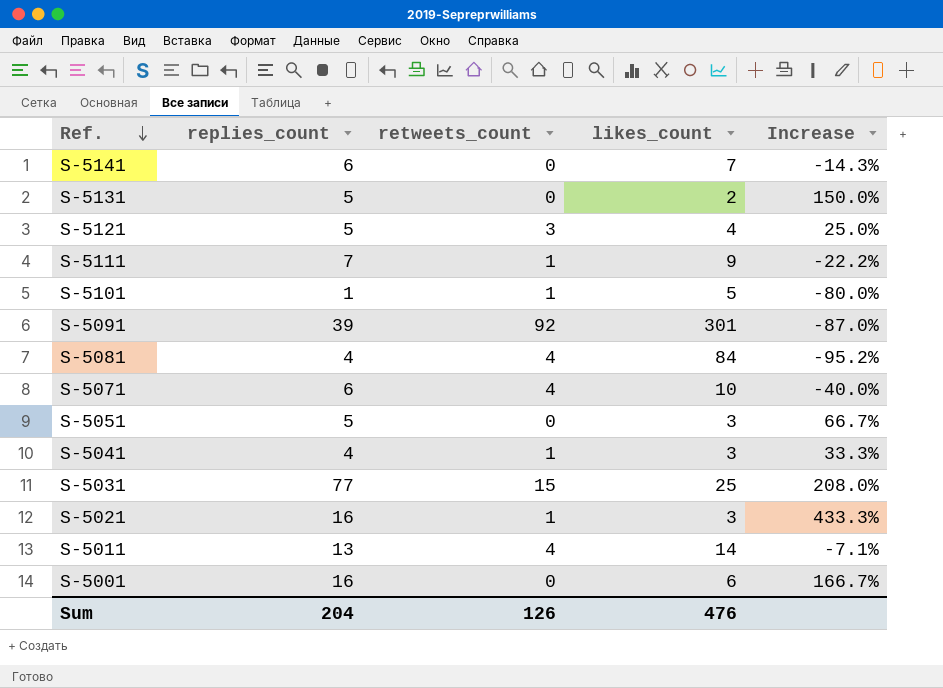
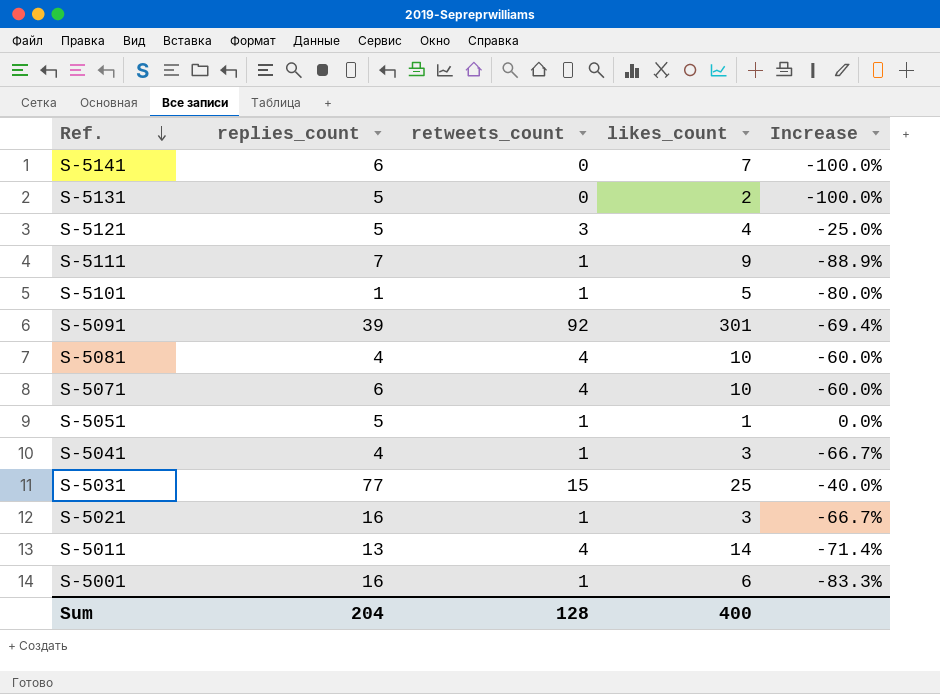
column Increase | formula: ([replies_count] - [likes_count]) / [likes_count] -> ([retweets_count] - [likes_count]) / [likes_count]
S-5081 | likes_count: 84 -> 10
S-5051 | retweets_count: 0 -> 1
S-5051 | likes_count: 3 -> 1
S-5001 | retweets_count: 0 -> 1
Sum | retweets_count: 126 -> 128
Sum | likes_count: 476 -> 400

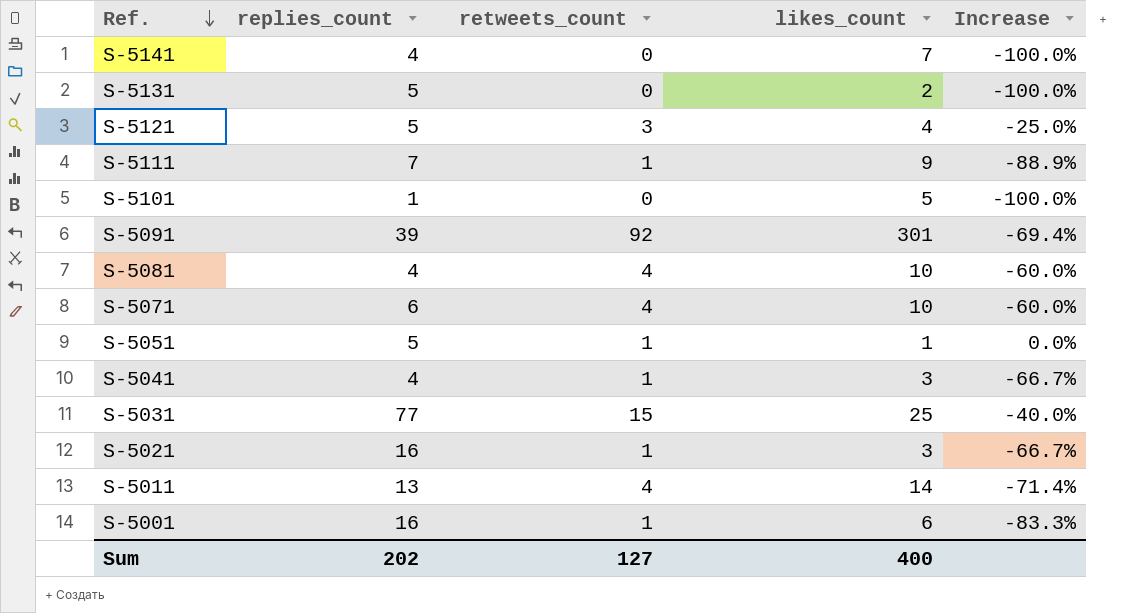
S-5141 | replies_count: 6 -> 4
S-5101 | retweets_count: 1 -> 0
S-5101 | Increase: -80.0% -> -100.0%
Sum | replies_count: 204 -> 202
Sum | retweets_count: 128 -> 127

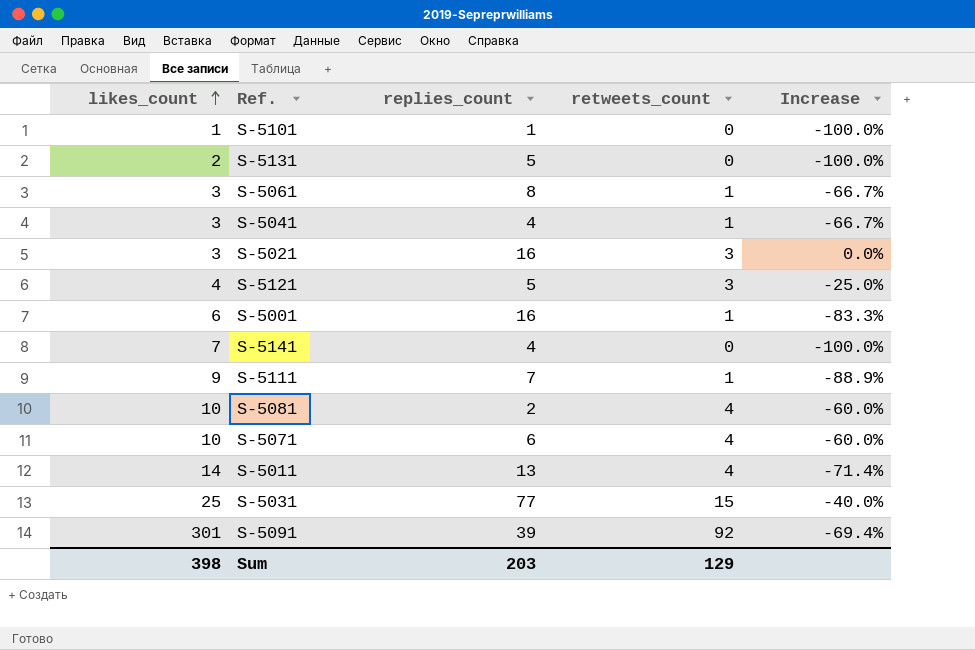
row order: Ref. descending -> likes_count ascending
column likes_count | position: 4 -> 1
row S-5051: 5 | 1 | 1 | 0.0% -> none
S-5101 | likes_count: 5 -> 1
row S-5061: none -> 3 | 8 | 1 | -66.7%
S-5021 | retweets_count: 1 -> 3
S-5021 | Increase: -66.7% -> 0.0%
S-5081 | replies_count: 4 -> 2
Sum | likes_count: 400 -> 398
Sum | replies_count: 202 -> 203
Sum | retweets_count: 127 -> 129

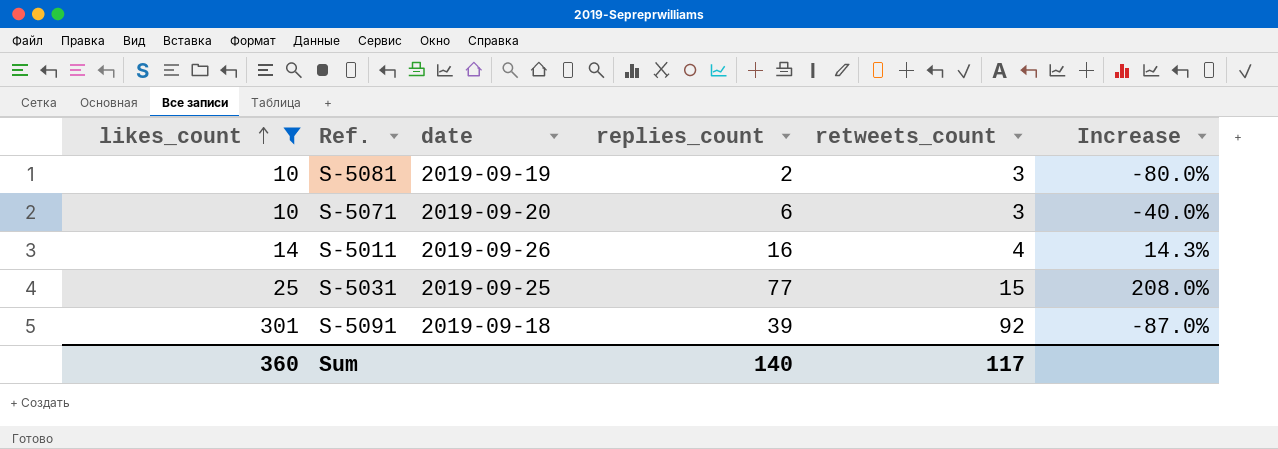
filter: none -> likes_count >= 10
column date | position: none -> 3
column Increase | formula: ([retweets_count] - [likes_count]) / [likes_count] -> ([replies_count] - [likes_count]) / [likes_count]
S-5081 | retweets_count: 4 -> 3
S-5071 | retweets_count: 4 -> 3
S-5011 | replies_count: 13 -> 16
Sum | likes_count: 398 -> 360
Sum | replies_count: 203 -> 140
Sum | retweets_count: 129 -> 117

